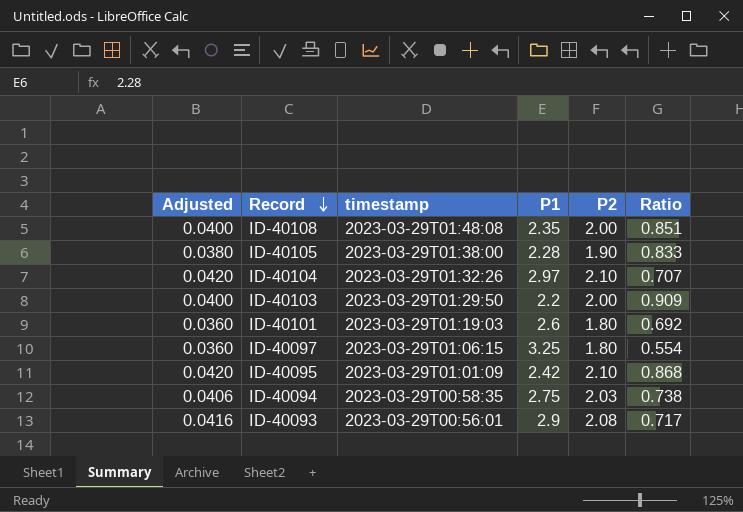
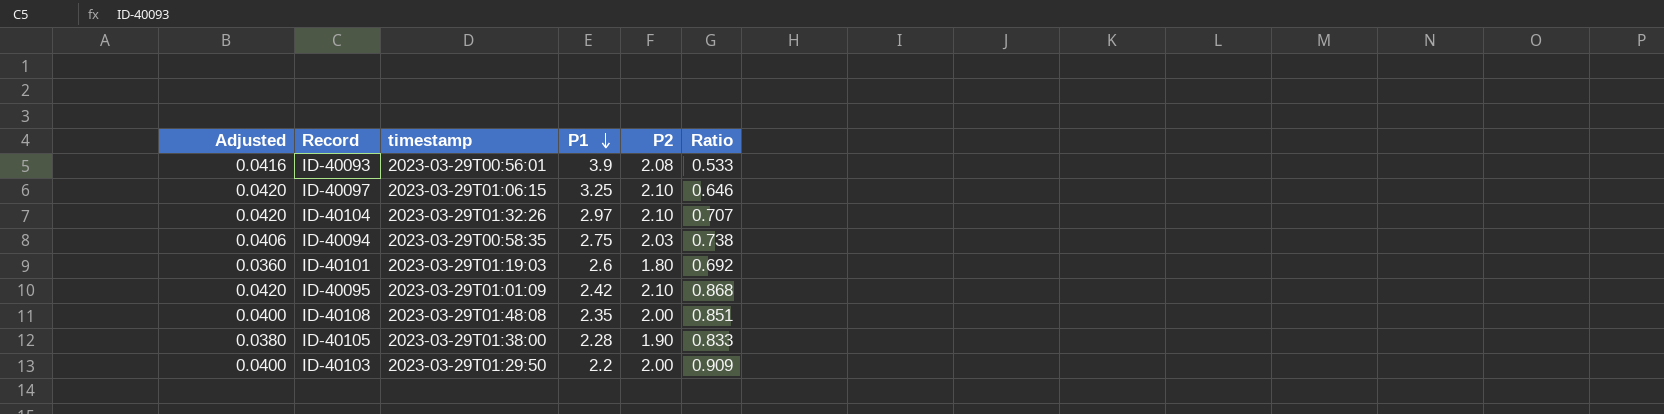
row order: Record descending -> P1 descending
ID-40093 | P1: 2.9 -> 3.9
ID-40093 | Ratio: 0.717 -> 0.533
ID-40097 | Adjusted: 0.0360 -> 0.0420
ID-40097 | P2: 1.80 -> 2.10
ID-40097 | Ratio: 0.554 -> 0.646

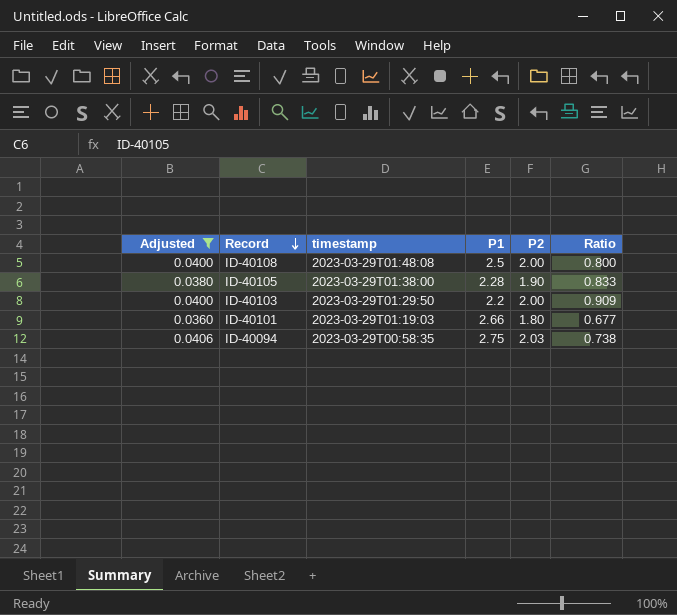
filter: none -> Adjusted <= 0.0406
row order: P1 descending -> Record descending
ID-40108 | P1: 2.35 -> 2.5
ID-40108 | Ratio: 0.851 -> 0.800
ID-40101 | P1: 2.6 -> 2.66
ID-40101 | Ratio: 0.692 -> 0.677

